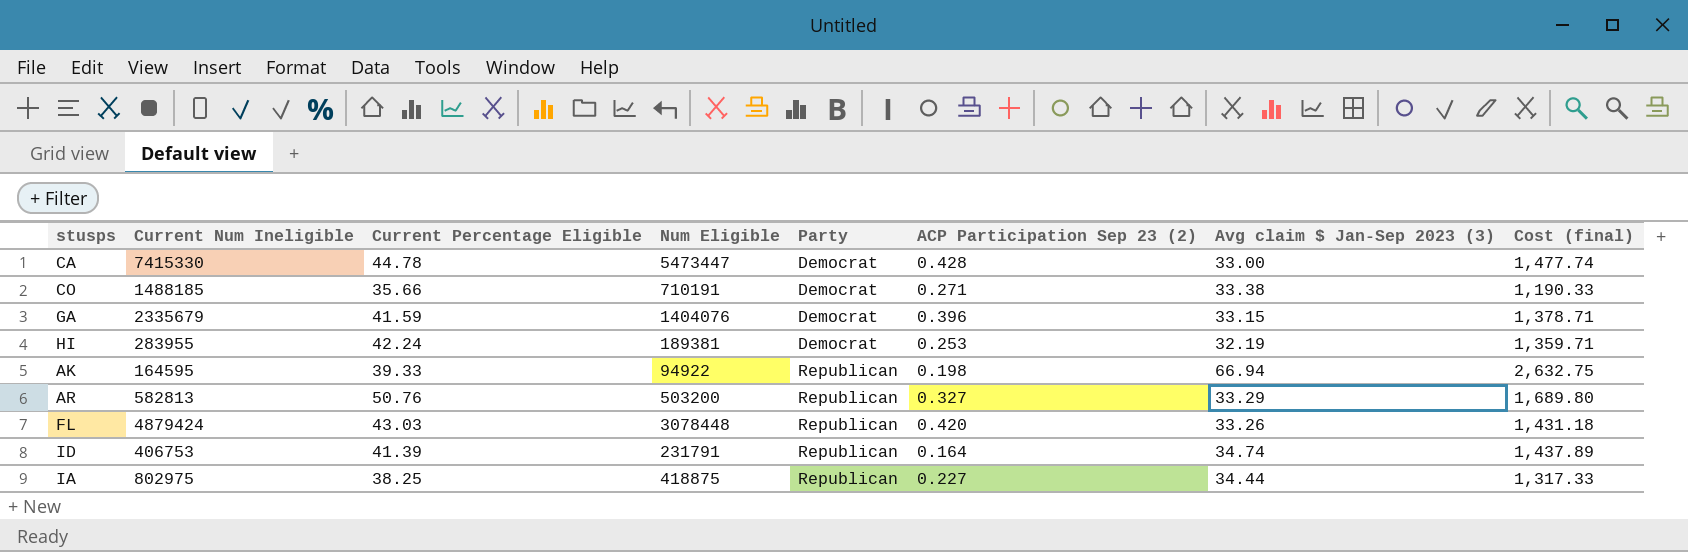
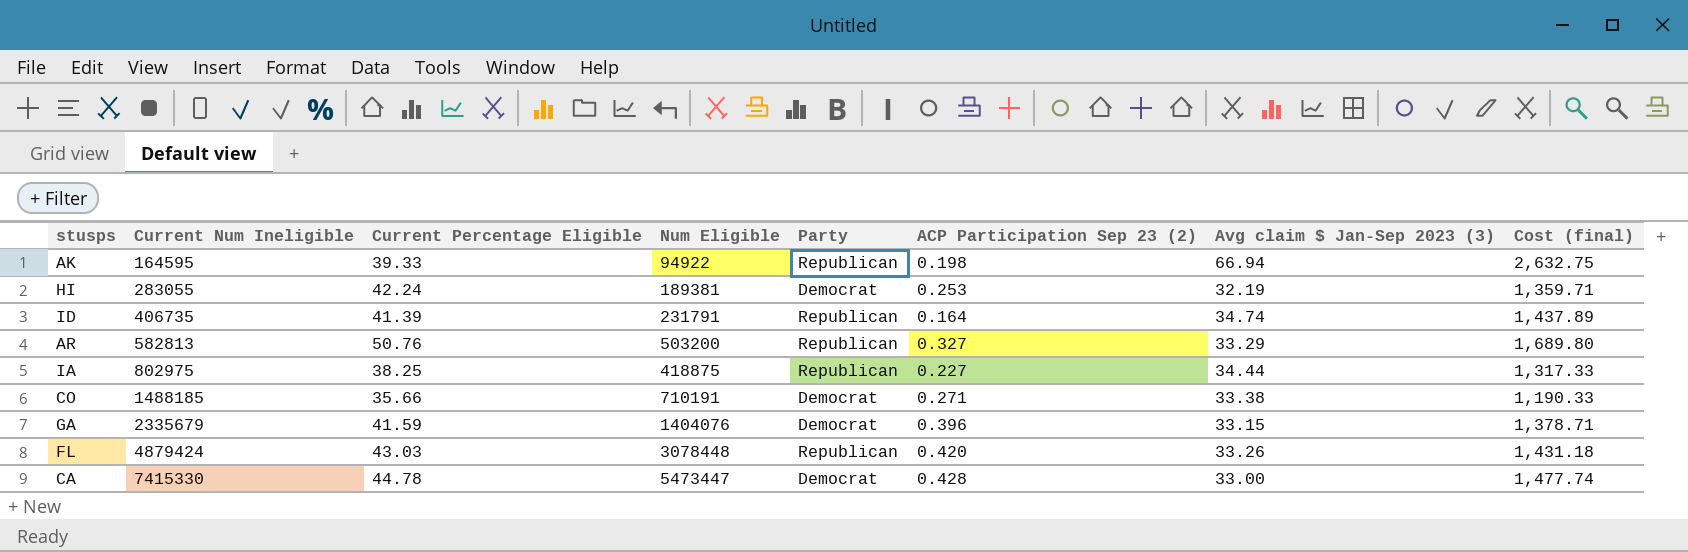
row order: Party ascending -> Current Num Ineligible ascending
HI | Current Num Ineligible: 283955 -> 283055
ID | Current Num Ineligible: 406753 -> 406735

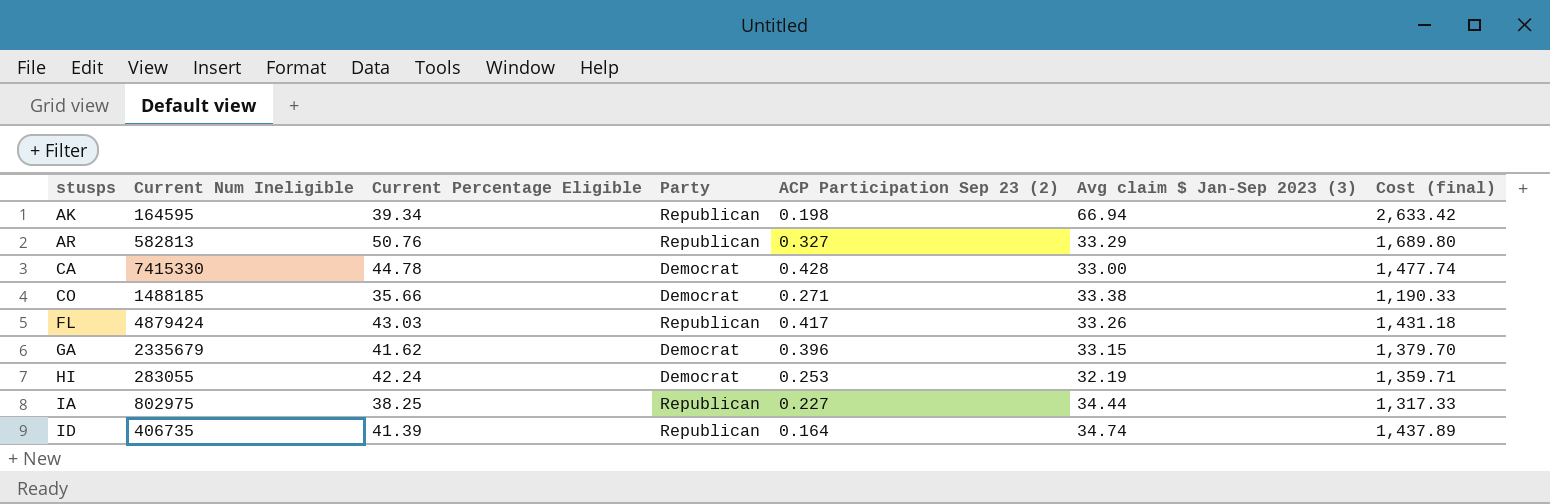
row order: Current Num Ineligible ascending -> stusps ascending
column Num Eligible | position: 4 -> none
AK | Current Percentage Eligible: 39.33 -> 39.34
AK | Cost (final): 2,632.75 -> 2,633.42
FL | ACP Participation Sep 23 (2): 0.420 -> 0.417
GA | Current Percentage Eligible: 41.59 -> 41.62
GA | Cost (final): 1,378.71 -> 1,379.70

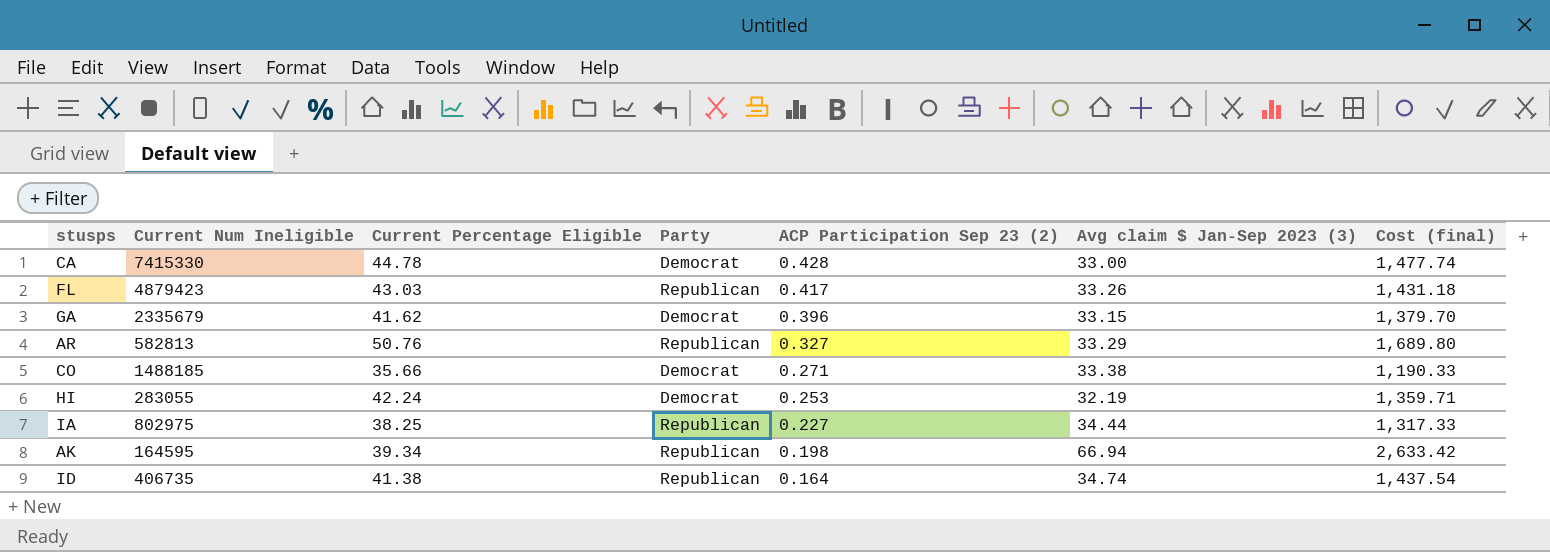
row order: stusps ascending -> ACP Participation Sep 23 (2) descending
FL | Current Num Ineligible: 4879424 -> 4879423
ID | Current Percentage Eligible: 41.39 -> 41.38
ID | Cost (final): 1,437.89 -> 1,437.54

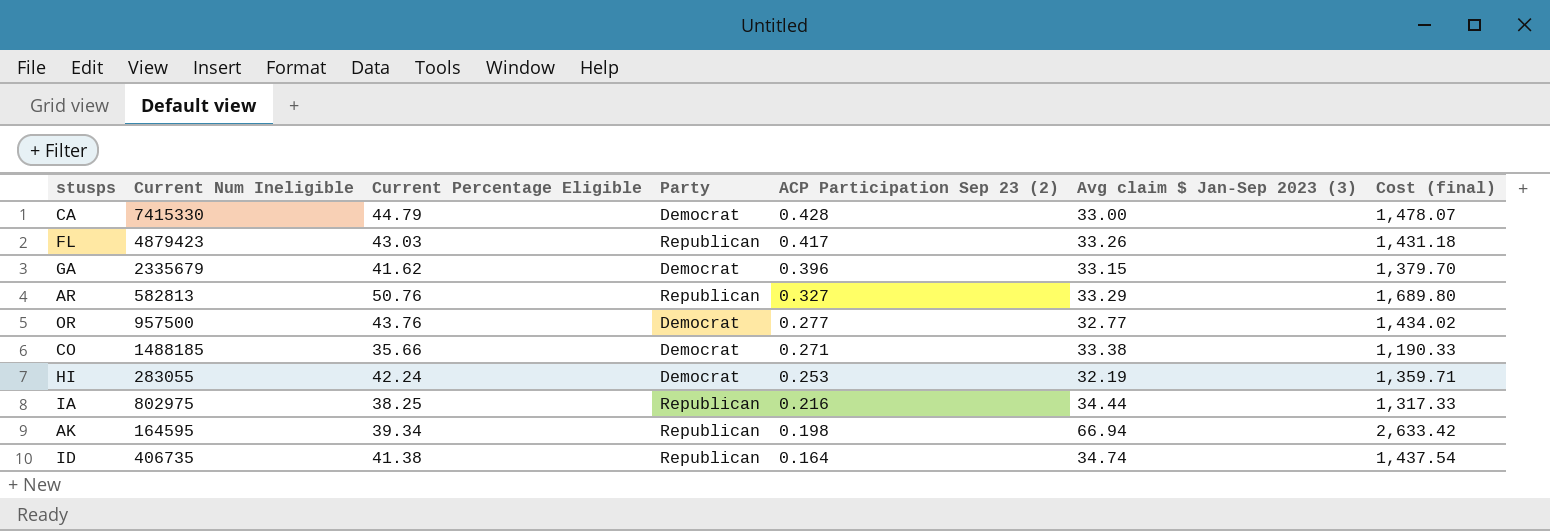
CA | Current Percentage Eligible: 44.78 -> 44.79
CA | Cost (final): 1,477.74 -> 1,478.07
row OR: none -> 957500 | 43.76 | Democrat | 0.277 | 32.77 | 1,434.02
IA | ACP Participation Sep 23 (2): 0.227 -> 0.216

